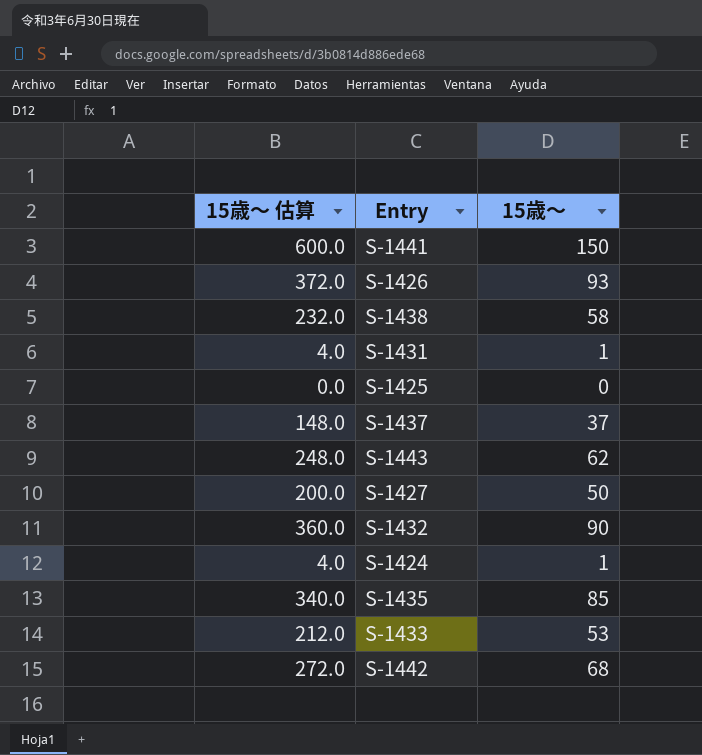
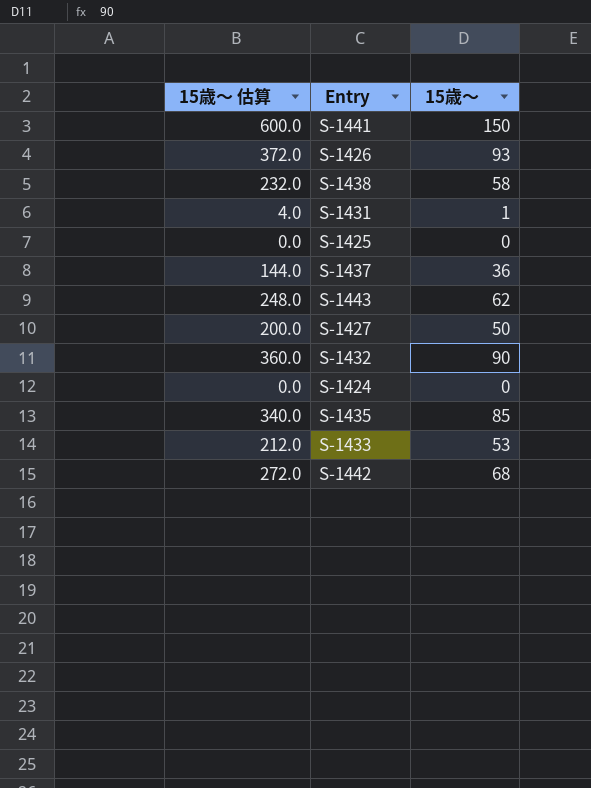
S-1437 | 15歳～ 估算: 148.0 -> 144.0
S-1437 | 15歳～: 37 -> 36
S-1424 | 15歳～ 估算: 4.0 -> 0.0
S-1424 | 15歳～: 1 -> 0

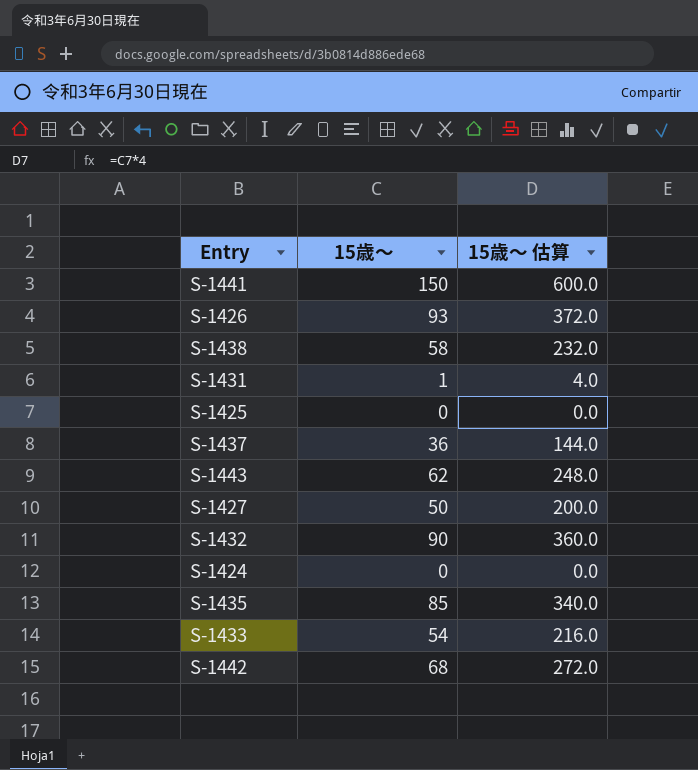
column 15歳～ 估算 | position: 1 -> 3
S-1433 | 15歳～: 53 -> 54
S-1433 | 15歳～ 估算: 212.0 -> 216.0

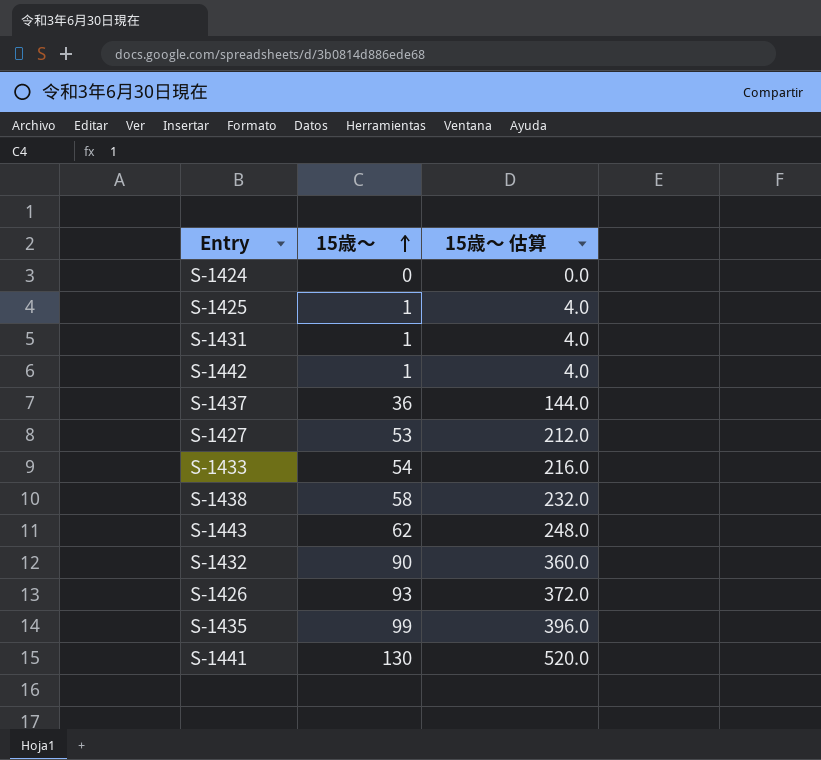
row order: none -> 15歳～ ascending
S-1425 | 15歳～: 0 -> 1
S-1425 | 15歳～ 估算: 0.0 -> 4.0
S-1442 | 15歳～: 68 -> 1
S-1442 | 15歳～ 估算: 272.0 -> 4.0
S-1427 | 15歳～: 50 -> 53
S-1427 | 15歳～ 估算: 200.0 -> 212.0
S-1435 | 15歳～: 85 -> 99
S-1435 | 15歳～ 估算: 340.0 -> 396.0
S-1441 | 15歳～: 150 -> 130
S-1441 | 15歳～ 估算: 600.0 -> 520.0

